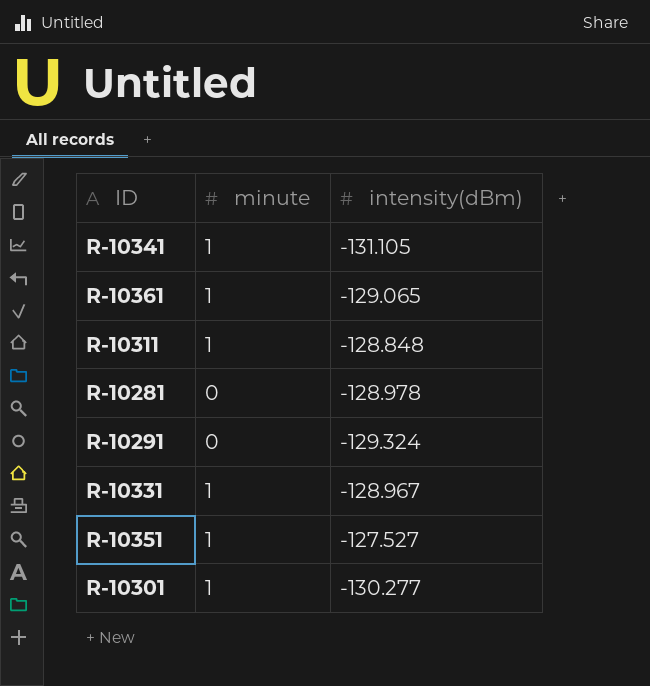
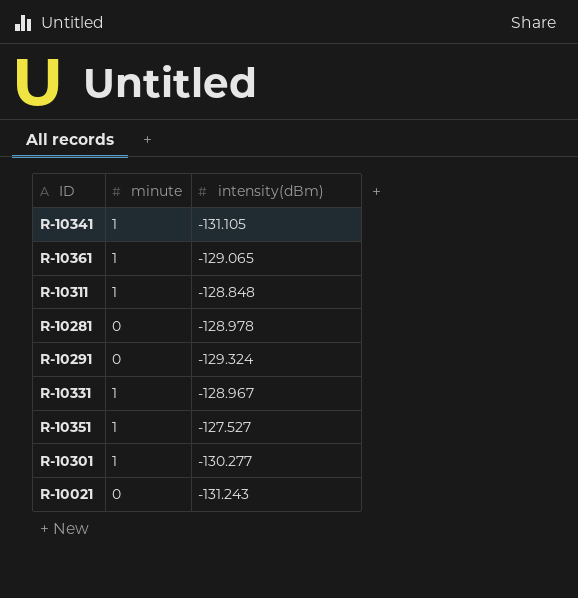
row R-10021: none -> 0 | -131.243

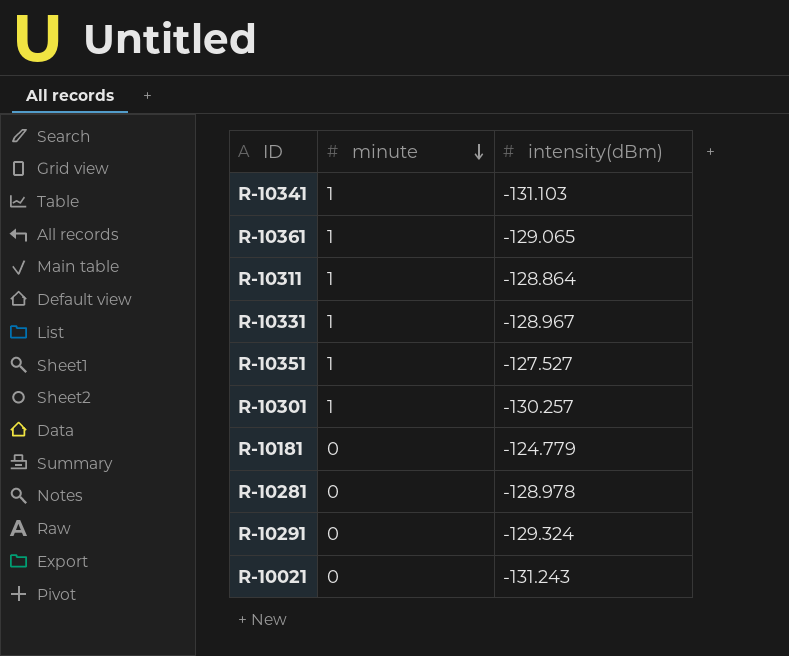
row order: none -> minute descending
R-10341 | intensity(dBm): -131.105 -> -131.103
R-10311 | intensity(dBm): -128.848 -> -128.864
R-10301 | intensity(dBm): -130.277 -> -130.257
row R-10181: none -> 0 | -124.779

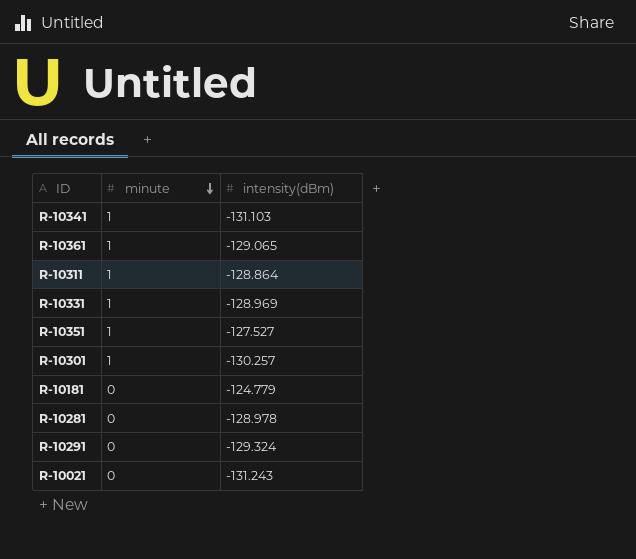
R-10331 | intensity(dBm): -128.967 -> -128.969

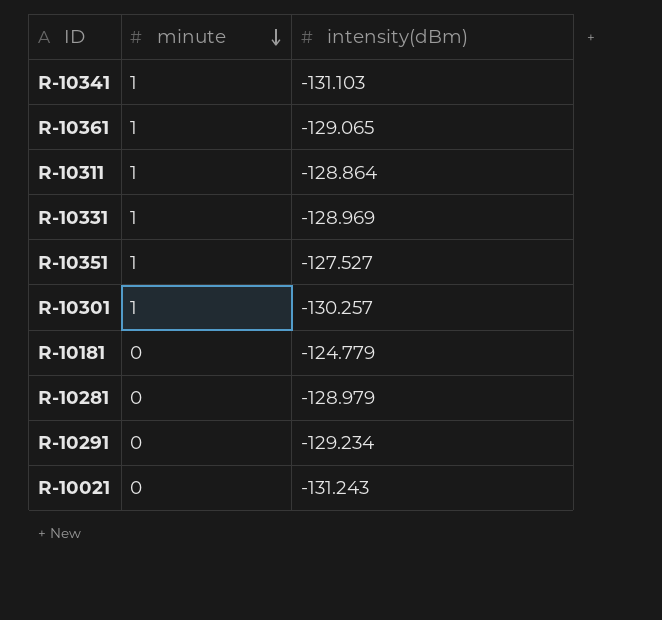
R-10281 | intensity(dBm): -128.978 -> -128.979
R-10291 | intensity(dBm): -129.324 -> -129.234

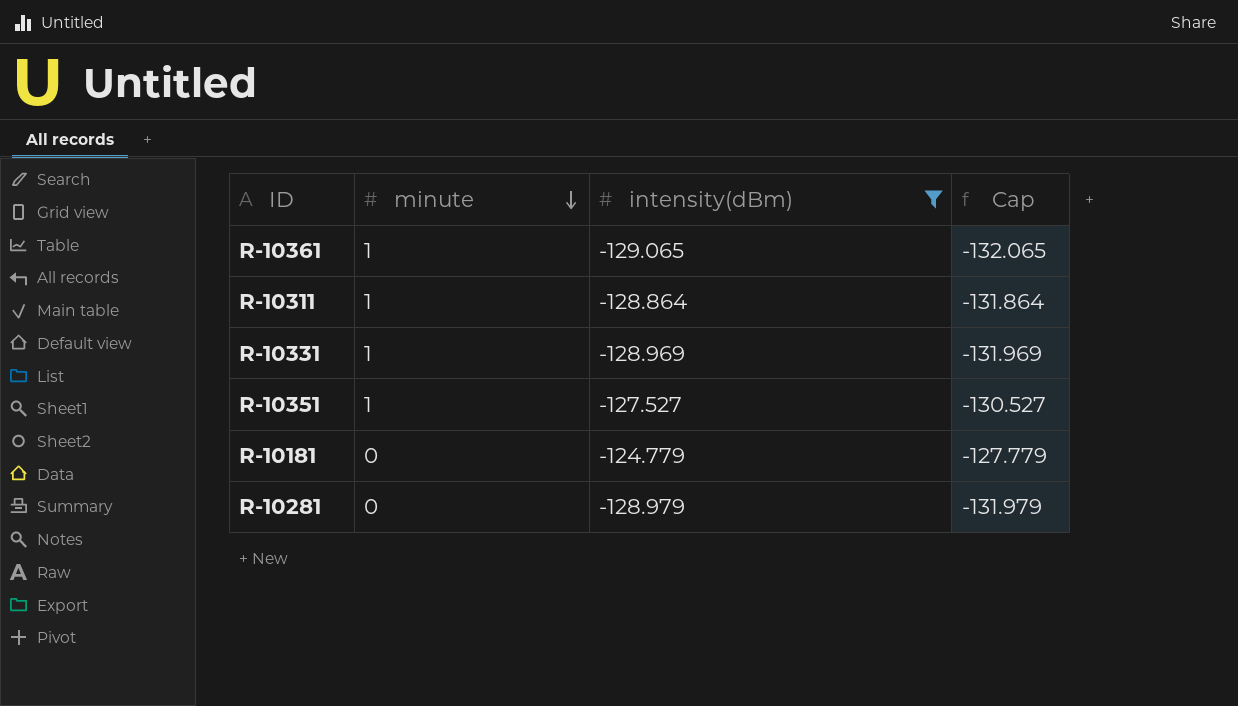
filter: none -> intensity(dBm) >= -129.065
column Cap | formula: none -> [intensity(dBm)] - 3

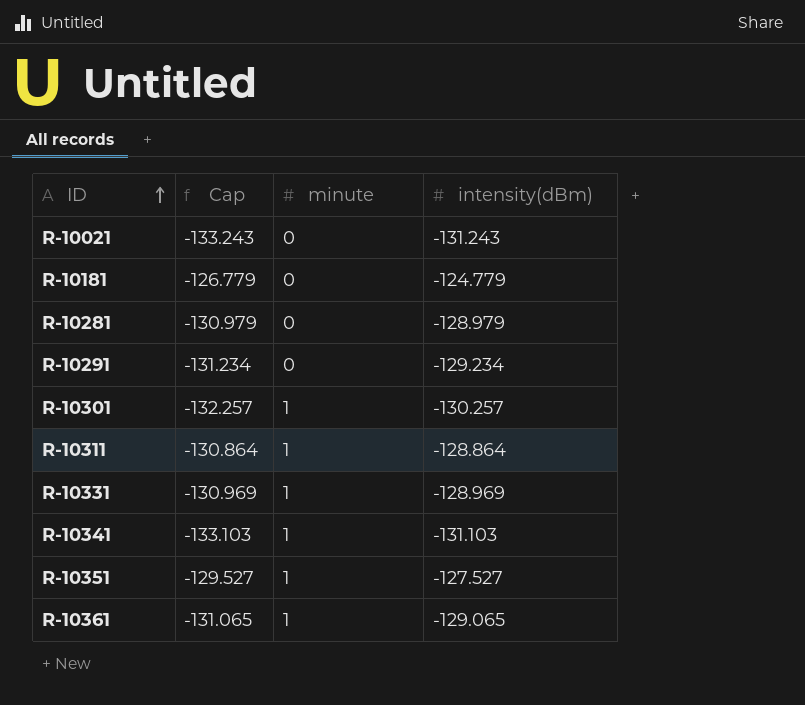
filter: intensity(dBm) >= -129.065 -> none
row order: minute descending -> ID ascending
column Cap | formula: [intensity(dBm)] - 3 -> [intensity(dBm)] - 2
column Cap | position: 4 -> 2

